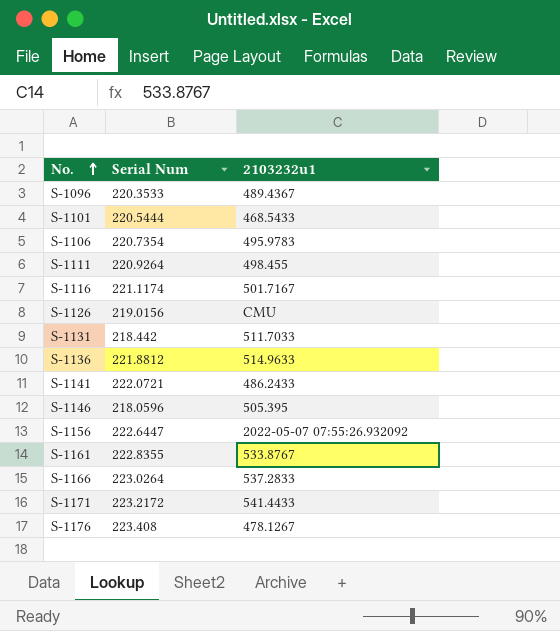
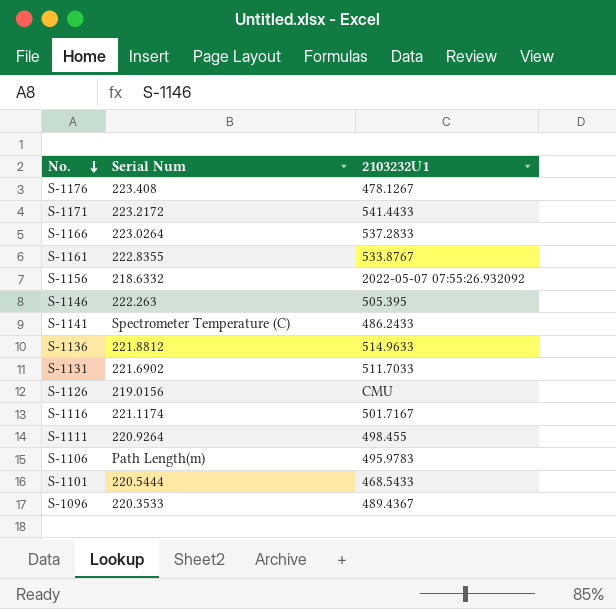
row order: No. ascending -> No. descending
column name: 2103232u1 -> 2103232U1
S-1156 | Serial Num: 222.6447 -> 218.6332
S-1146 | Serial Num: 218.0596 -> 222.263
S-1141 | Serial Num: 222.0721 -> Spectrometer Temperature (C)
S-1131 | Serial Num: 218.442 -> 221.6902
S-1106 | Serial Num: 220.7354 -> Path Length(m)

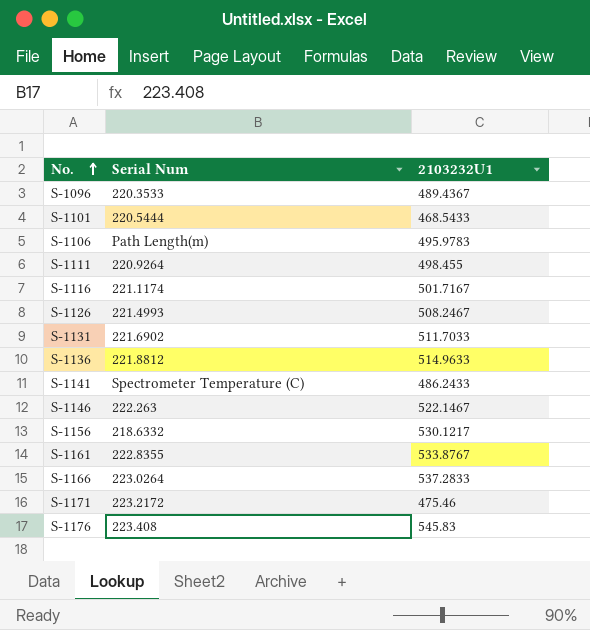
row order: No. descending -> No. ascending
S-1126 | Serial Num: 219.0156 -> 221.4993
S-1126 | 2103232U1: CMU -> 508.2467
S-1146 | 2103232U1: 505.395 -> 522.1467
S-1156 | 2103232U1: 2022-05-07 07:55:26.932092 -> 530.1217
S-1171 | 2103232U1: 541.4433 -> 475.46
S-1176 | 2103232U1: 478.1267 -> 545.83

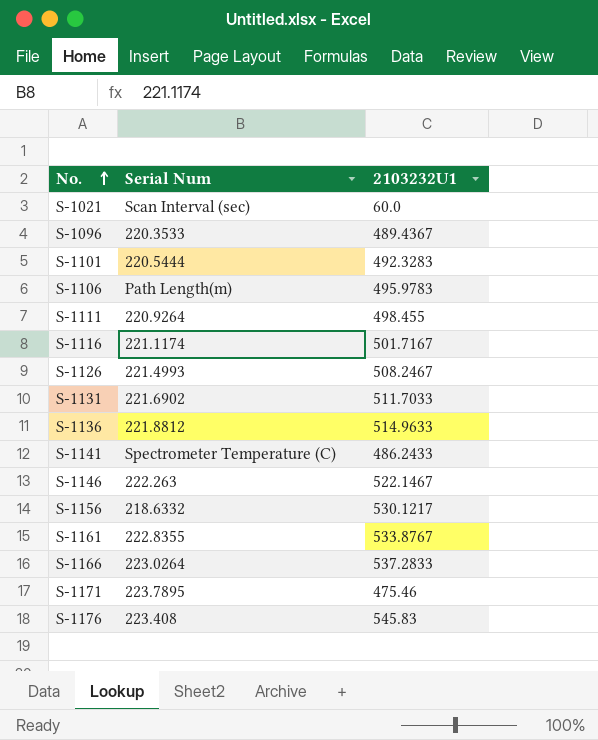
row S-1021: none -> Scan Interval (sec) | 60.0
S-1101 | 2103232U1: 468.5433 -> 492.3283
S-1171 | Serial Num: 223.2172 -> 223.7895

